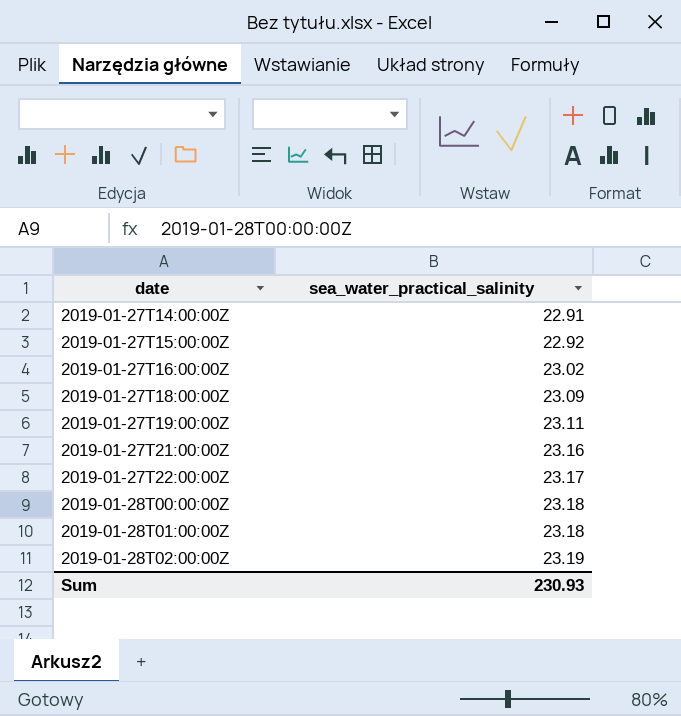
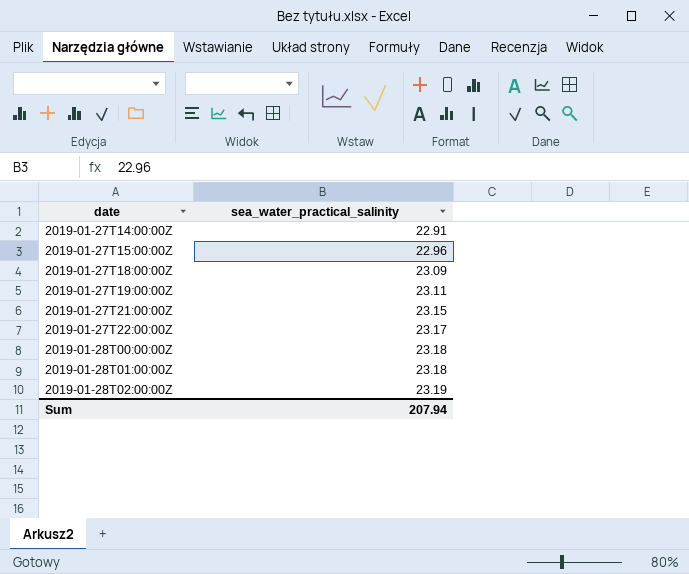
row 2019-01-27T16:00:00Z: 23.02 -> none
2019-01-27T15:00:00Z | sea_water_practical_salinity: 22.92 -> 22.96
2019-01-27T21:00:00Z | sea_water_practical_salinity: 23.16 -> 23.15
Sum | sea_water_practical_salinity: 230.93 -> 207.94

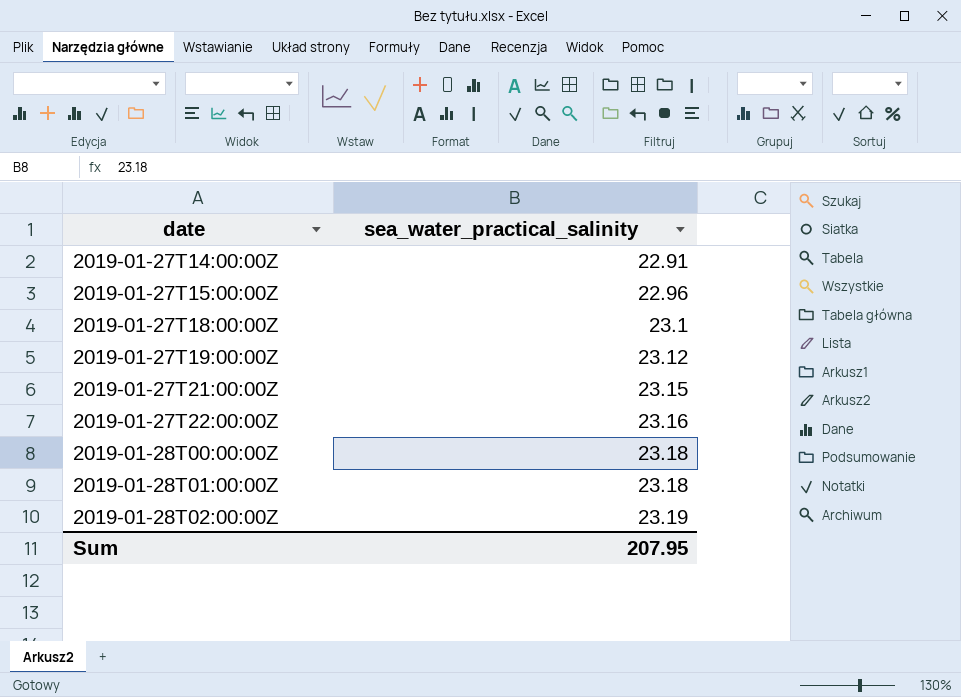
2019-01-27T18:00:00Z | sea_water_practical_salinity: 23.09 -> 23.1
2019-01-27T19:00:00Z | sea_water_practical_salinity: 23.11 -> 23.12
2019-01-27T22:00:00Z | sea_water_practical_salinity: 23.17 -> 23.16
Sum | sea_water_practical_salinity: 207.94 -> 207.95

